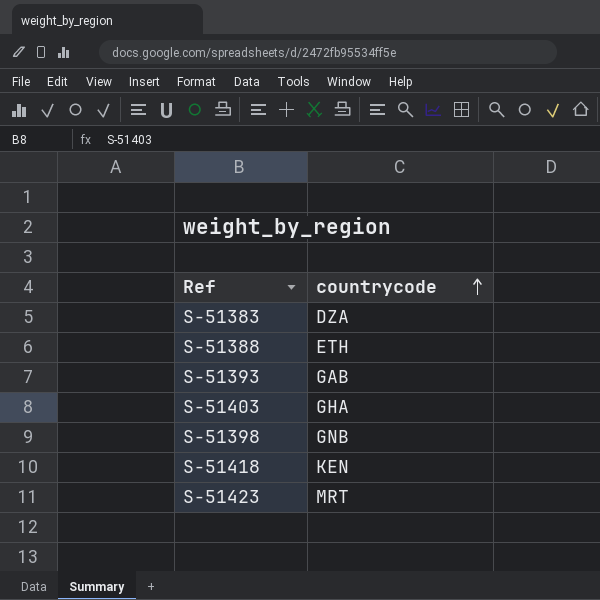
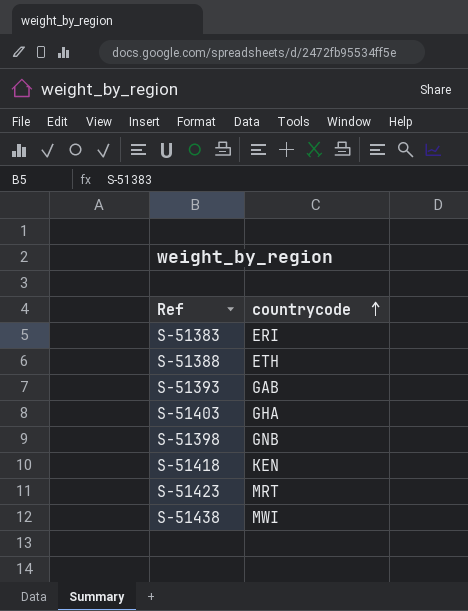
S-51383 | countrycode: DZA -> ERI
row S-51438: none -> MWI

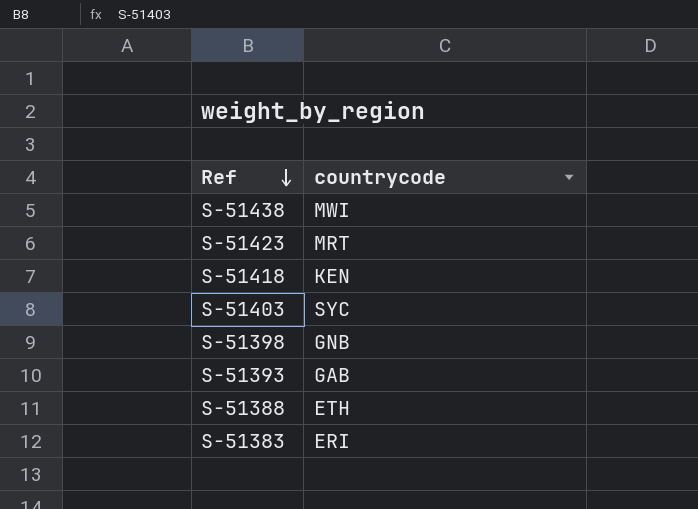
row order: countrycode ascending -> Ref descending
S-51403 | countrycode: GHA -> SYC

